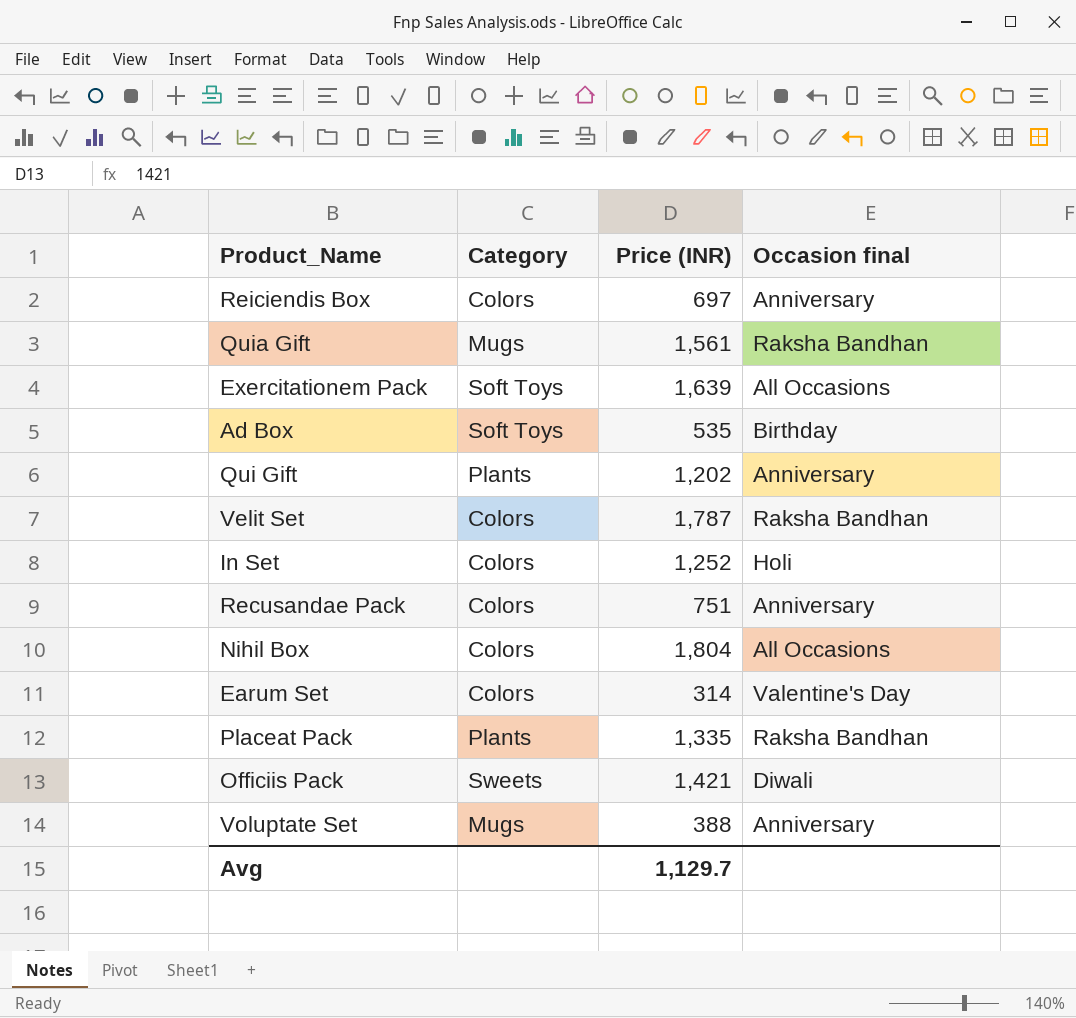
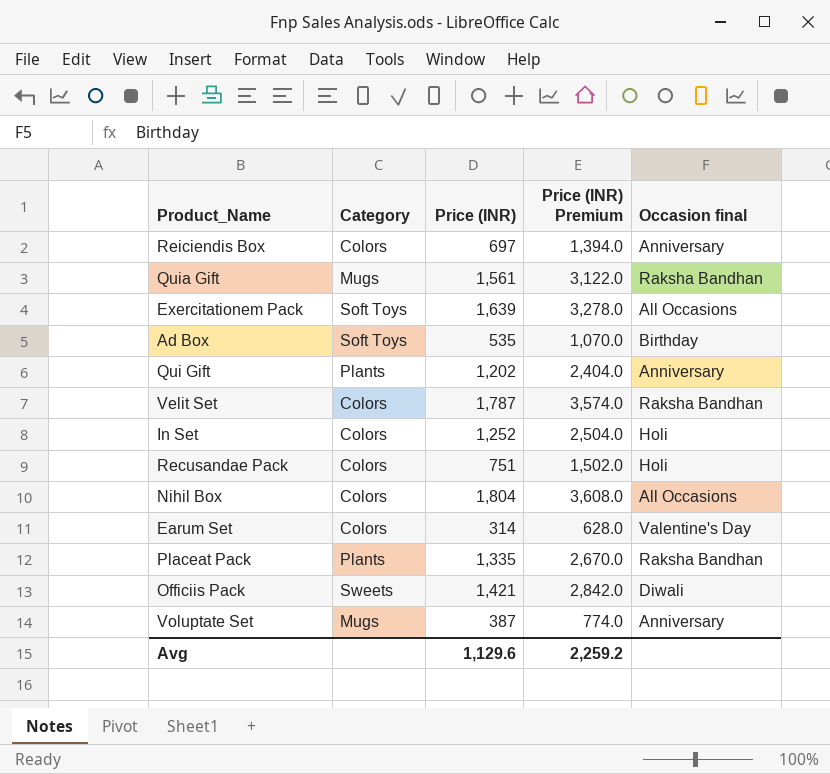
column Price (INR) Premium | formula: none -> [Price (INR)] * 2
Recusandae Pack | Occasion final: Anniversary -> Holi
Voluptate Set | Price (INR): 388 -> 387
Avg | Price (INR): 1,129.7 -> 1,129.6

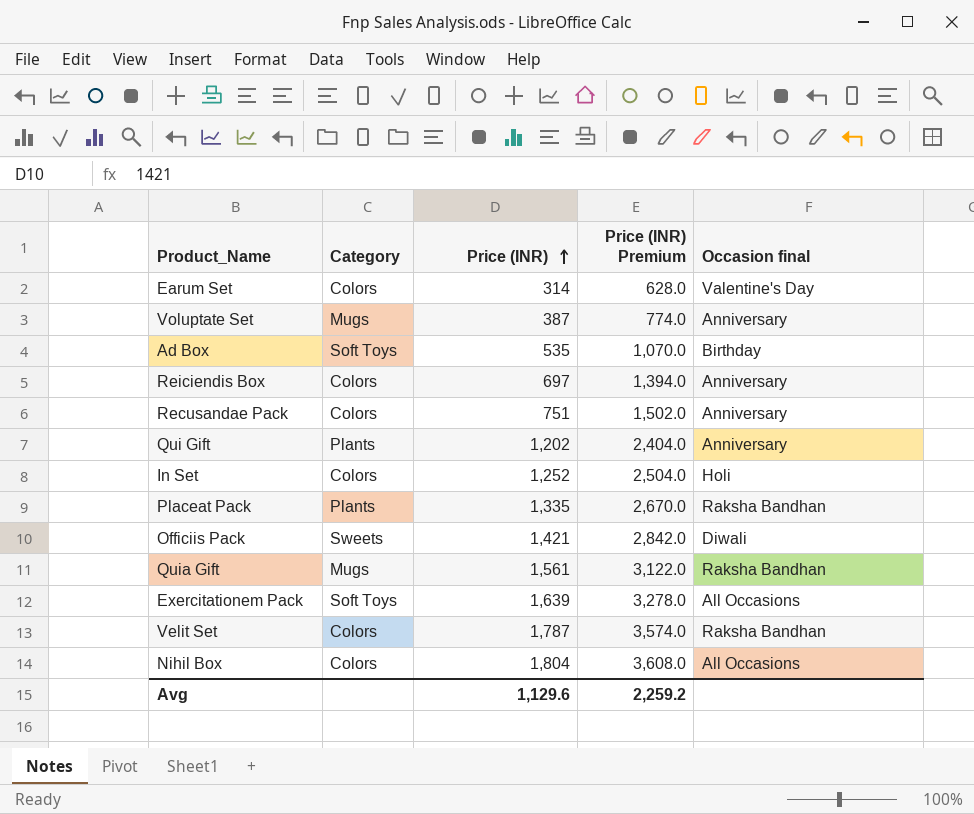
row order: none -> Price (INR) ascending
Recusandae Pack | Occasion final: Holi -> Anniversary

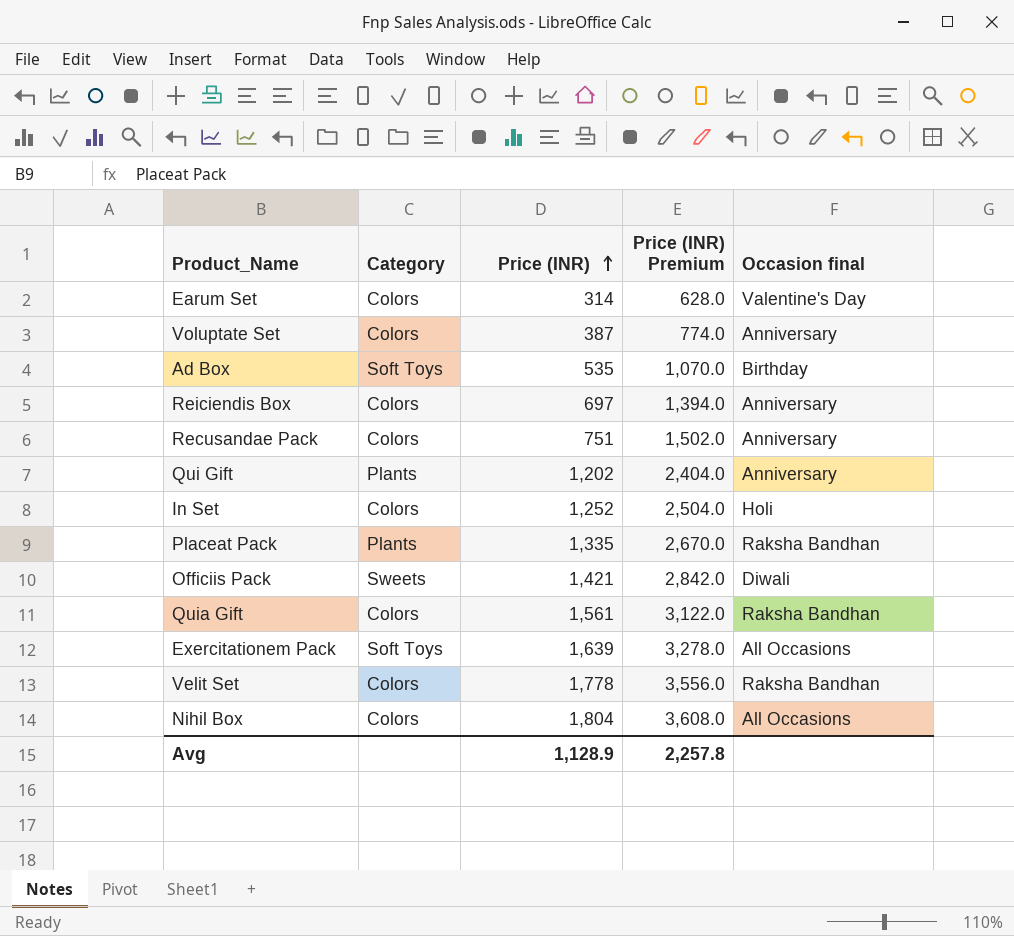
Voluptate Set | Category: Mugs -> Colors
Quia Gift | Category: Mugs -> Colors
Velit Set | Price (INR): 1,787 -> 1,778
Velit Set | Price (INR) Premium: 3,574.0 -> 3,556.0
Avg | Price (INR): 1,129.6 -> 1,128.9
Avg | Price (INR) Premium: 2,259.2 -> 2,257.8

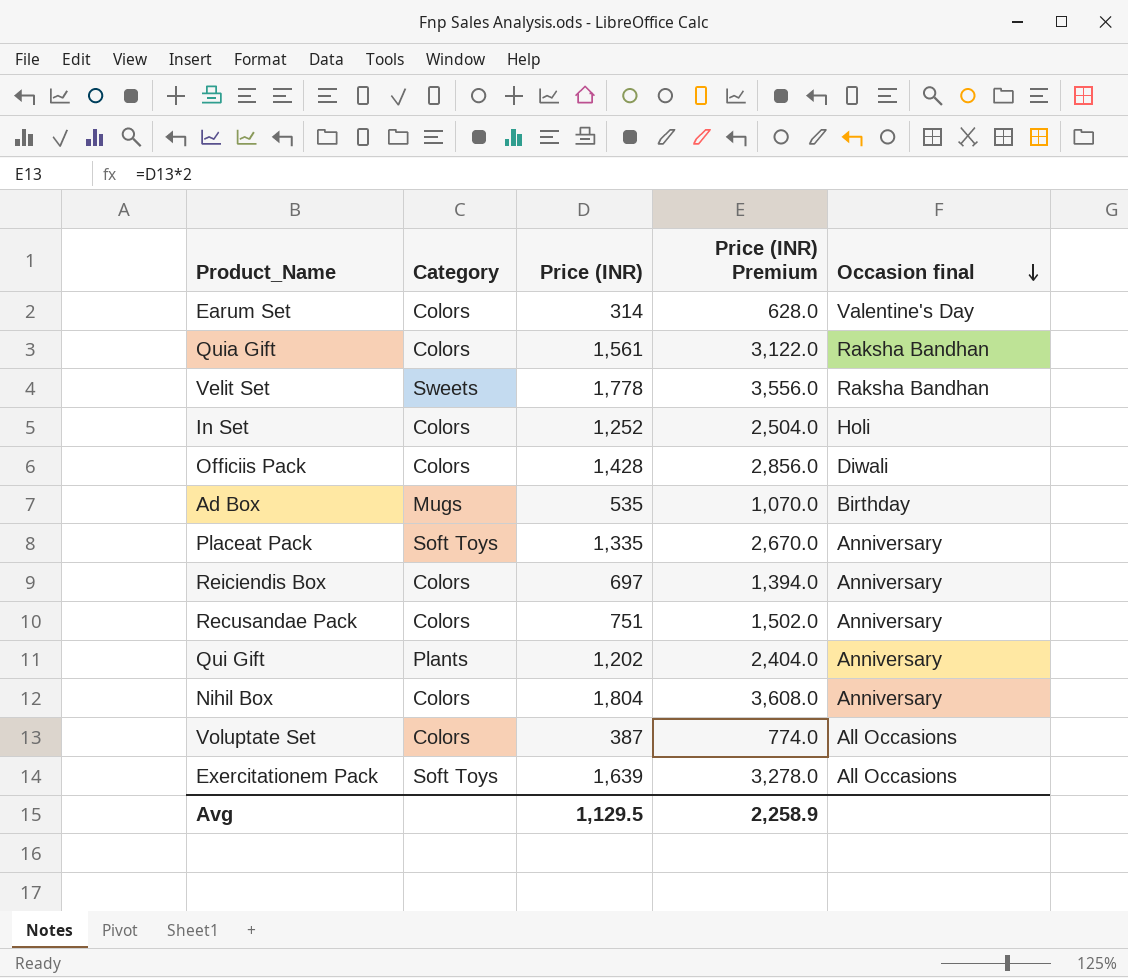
row order: Price (INR) ascending -> Occasion final descending
Velit Set | Category: Colors -> Sweets
Officiis Pack | Category: Sweets -> Colors
Officiis Pack | Price (INR): 1,421 -> 1,428
Officiis Pack | Price (INR) Premium: 2,842.0 -> 2,856.0
Ad Box | Category: Soft Toys -> Mugs
Placeat Pack | Category: Plants -> Soft Toys
Placeat Pack | Occasion final: Raksha Bandhan -> Anniversary
Nihil Box | Occasion final: All Occasions -> Anniversary
Voluptate Set | Occasion final: Anniversary -> All Occasions
Avg | Price (INR): 1,128.9 -> 1,129.5
Avg | Price (INR) Premium: 2,257.8 -> 2,258.9

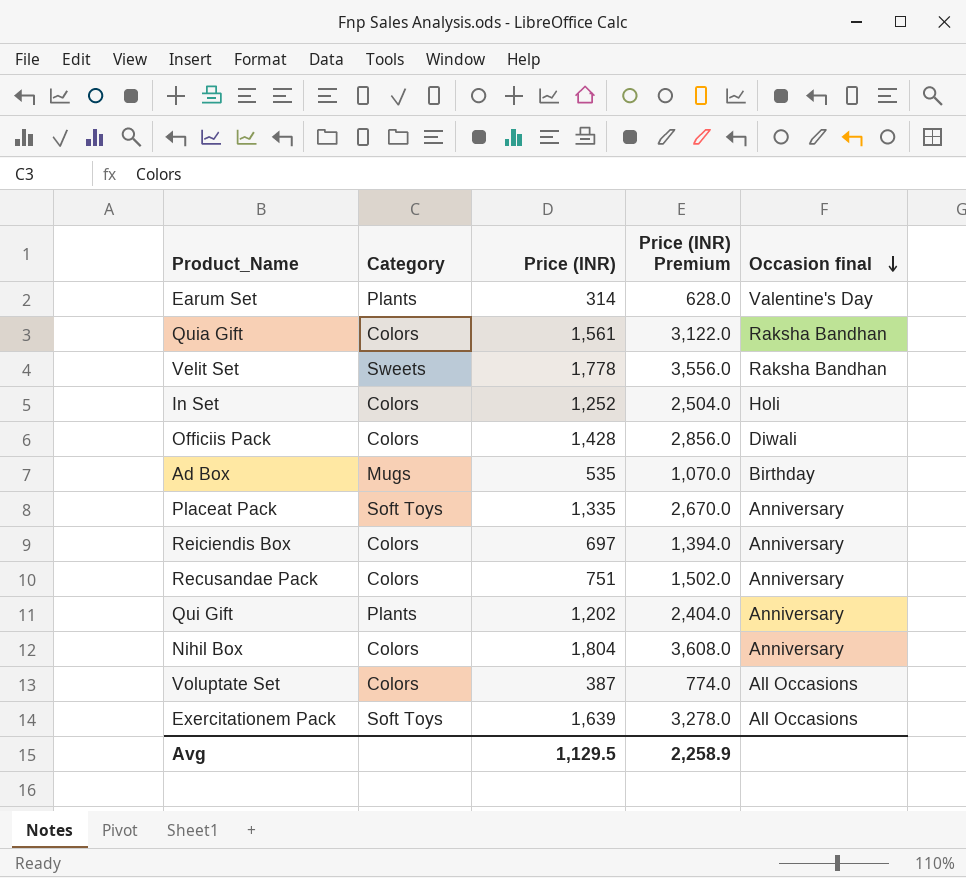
Earum Set | Category: Colors -> Plants

